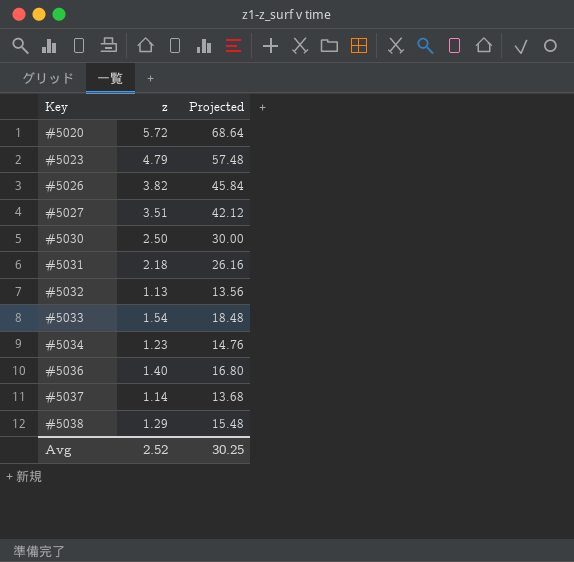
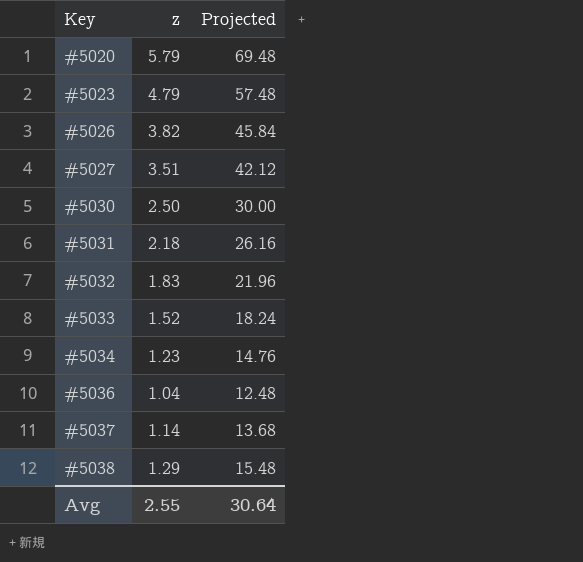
#5020 | z: 5.72 -> 5.79
#5020 | Projected: 68.64 -> 69.48
#5032 | z: 1.13 -> 1.83
#5032 | Projected: 13.56 -> 21.96
#5033 | z: 1.54 -> 1.52
#5033 | Projected: 18.48 -> 18.24
#5036 | z: 1.40 -> 1.04
#5036 | Projected: 16.80 -> 12.48
Avg | z: 2.52 -> 2.55
Avg | Projected: 30.25 -> 30.64

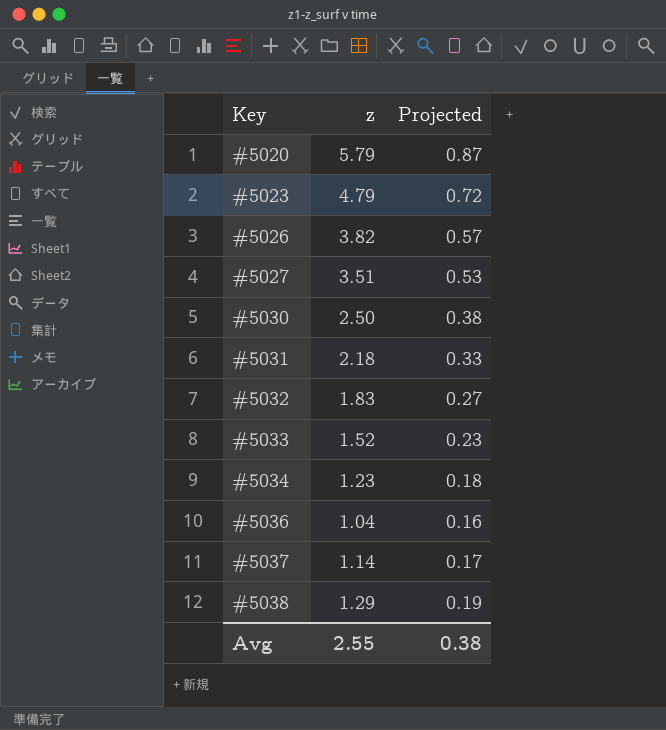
column Projected | formula: [z] * 12 -> [z] * 0.15
Avg | Projected: 30.64 -> 0.38

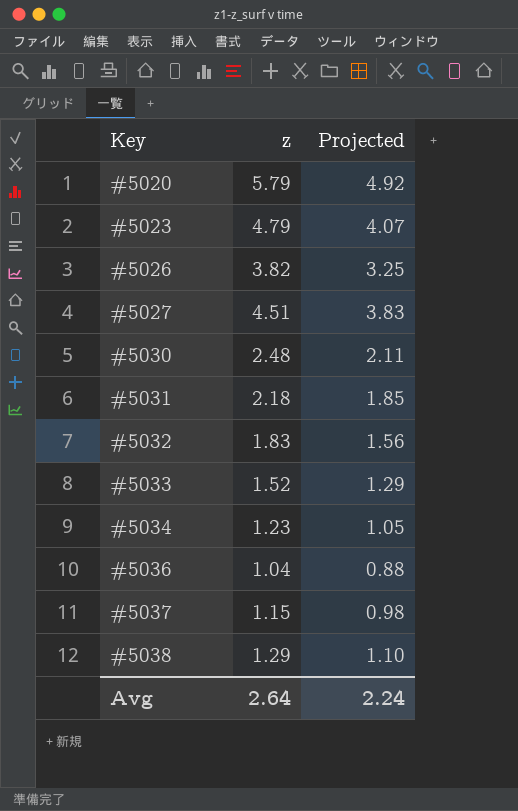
column Projected | formula: [z] * 0.15 -> [z] * 0.85
#5027 | z: 3.51 -> 4.51
#5030 | z: 2.50 -> 2.48
#5037 | z: 1.14 -> 1.15
Avg | z: 2.55 -> 2.64
Avg | Projected: 0.38 -> 2.24

